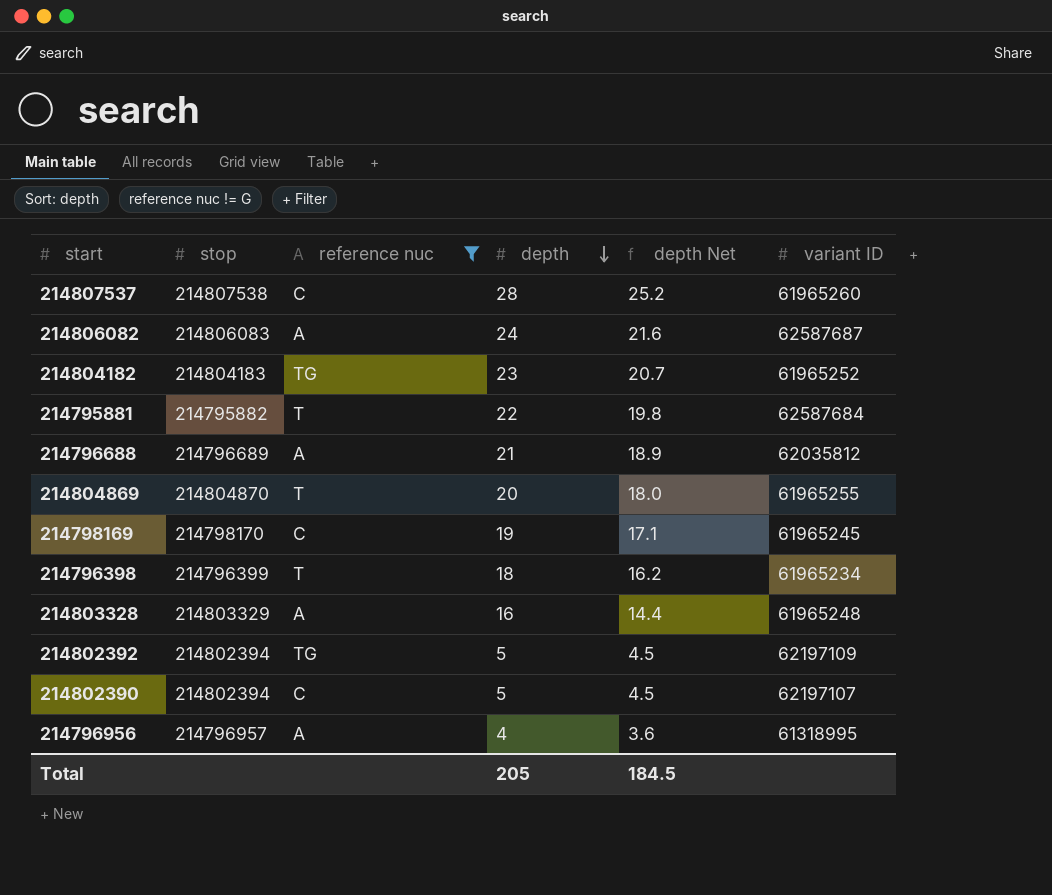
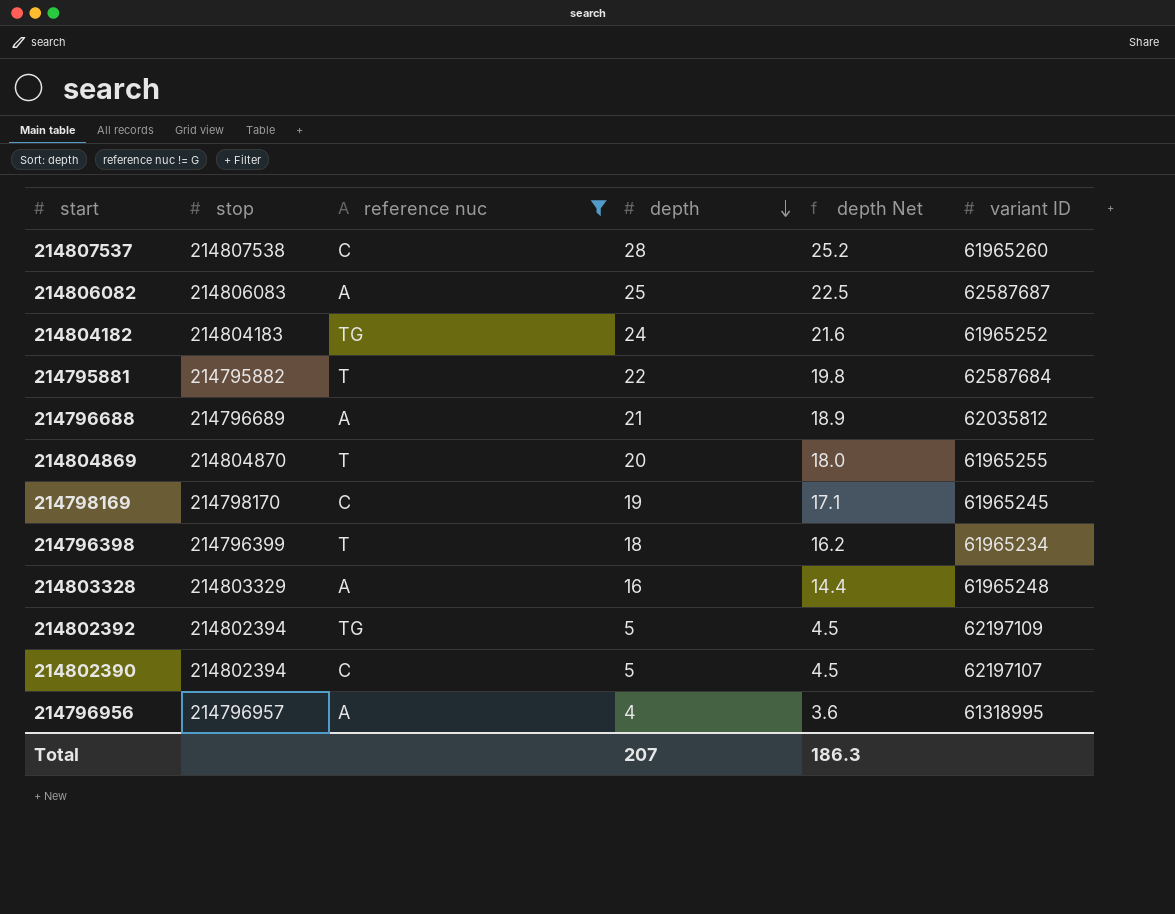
214806082 | depth: 24 -> 25
214806082 | depth Net: 21.6 -> 22.5
214804182 | depth: 23 -> 24
214804182 | depth Net: 20.7 -> 21.6
Total | depth: 205 -> 207
Total | depth Net: 184.5 -> 186.3

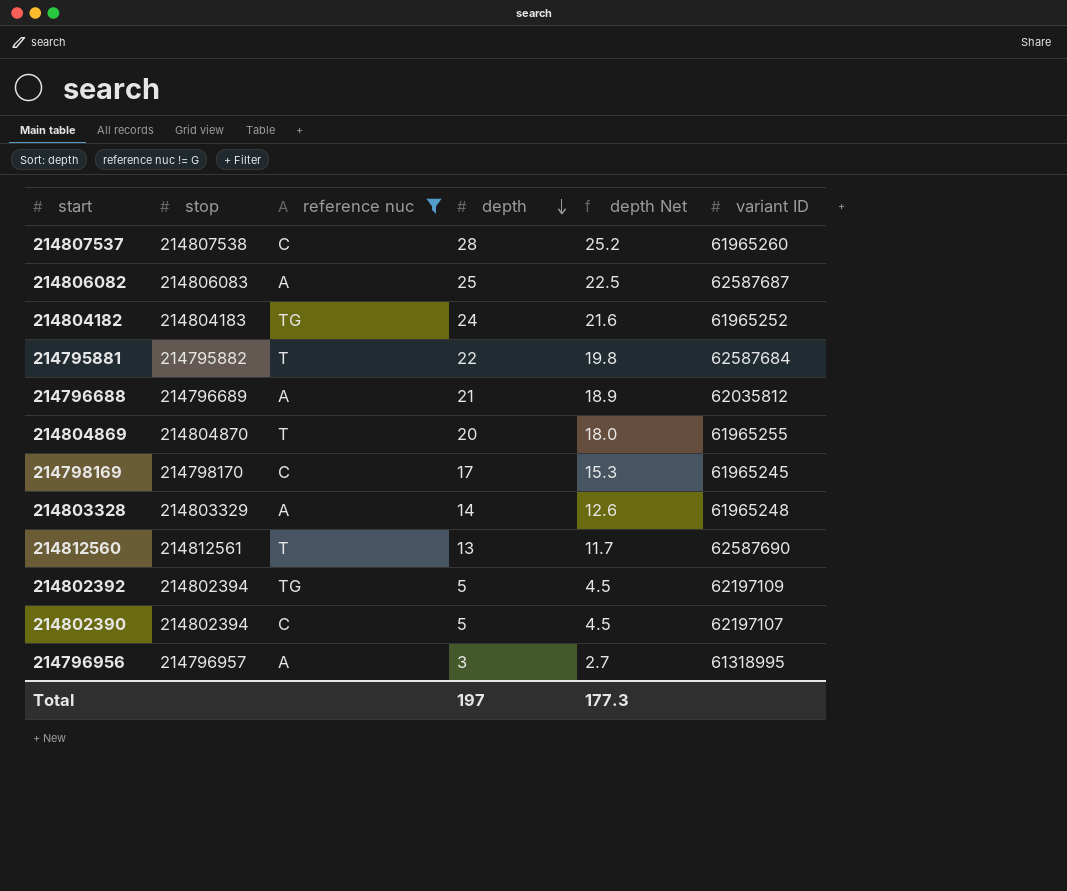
row 214796398: 214796399 | T | 18 | 16.2 | 61965234 -> none
214798169 | depth: 19 -> 17
214798169 | depth Net: 17.1 -> 15.3
214803328 | depth: 16 -> 14
214803328 | depth Net: 14.4 -> 12.6
row 214812560: none -> 214812561 | T | 13 | 11.7 | 62587690
214796956 | depth: 4 -> 3
214796956 | depth Net: 3.6 -> 2.7
Total | depth: 207 -> 197
Total | depth Net: 186.3 -> 177.3

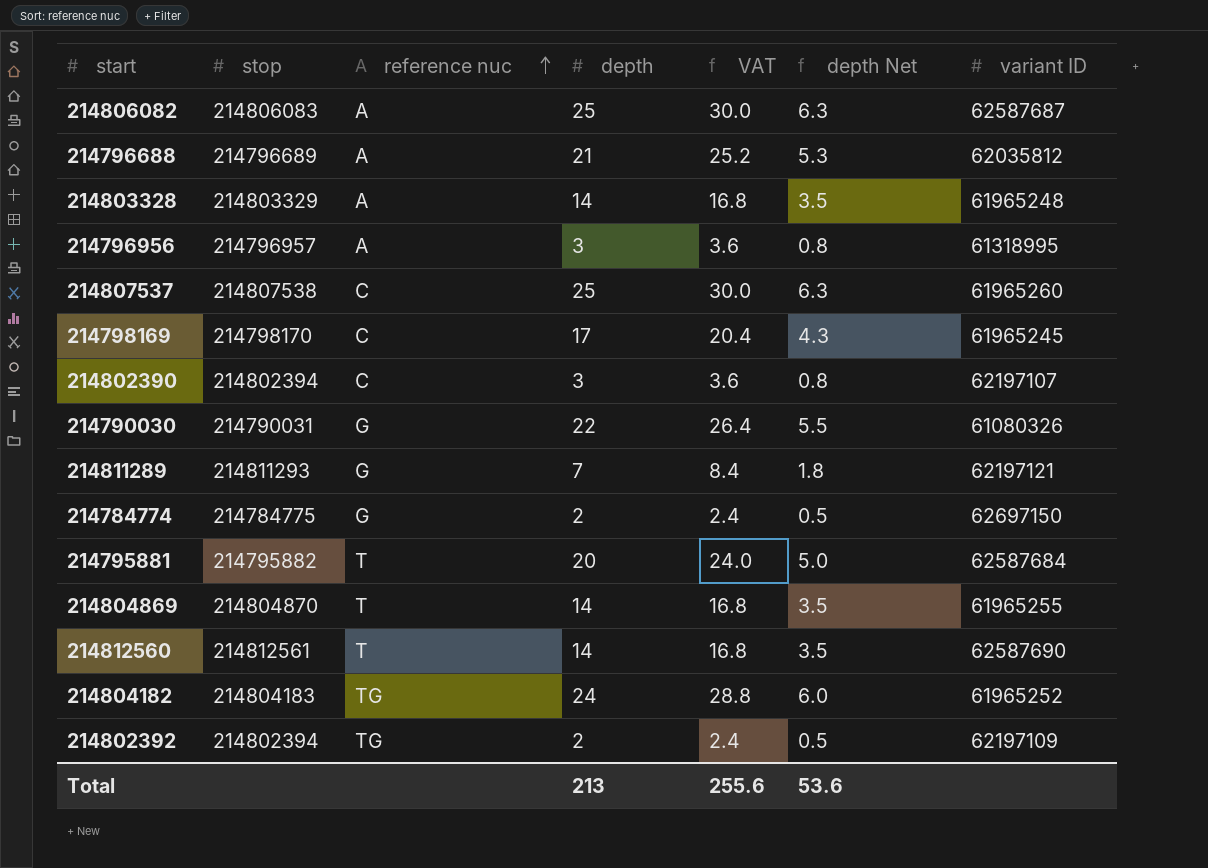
filter: reference nuc != G -> none
row order: depth descending -> reference nuc ascending
column VAT | formula: none -> [depth] * 1.2
column depth Net | formula: [depth] * 0.9 -> [depth] * 0.25
214807537 | depth: 28 -> 25
214802390 | depth: 5 -> 3
214795881 | depth: 22 -> 20
214804869 | depth: 20 -> 14
214812560 | depth: 13 -> 14
214802392 | depth: 5 -> 2
Total | depth: 197 -> 213
Total | depth Net: 177.3 -> 53.6

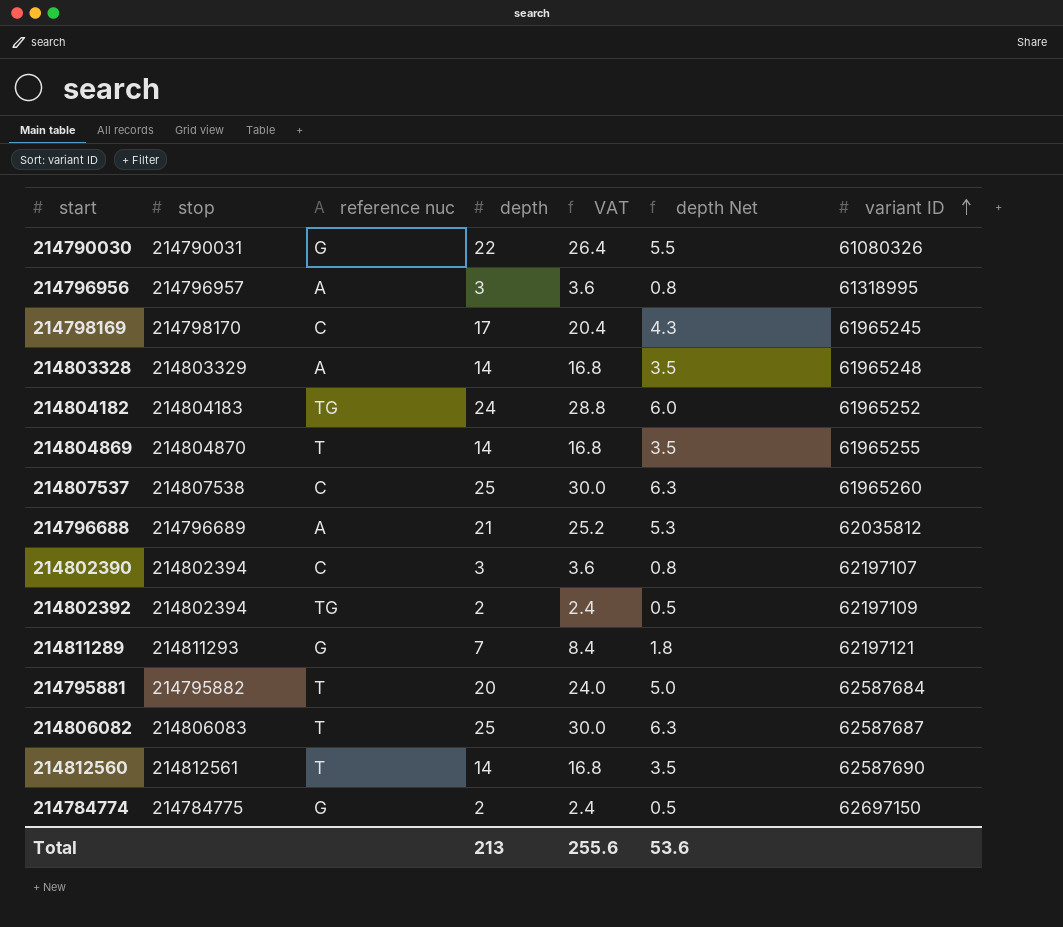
row order: reference nuc ascending -> variant ID ascending
214806082 | reference nuc: A -> T

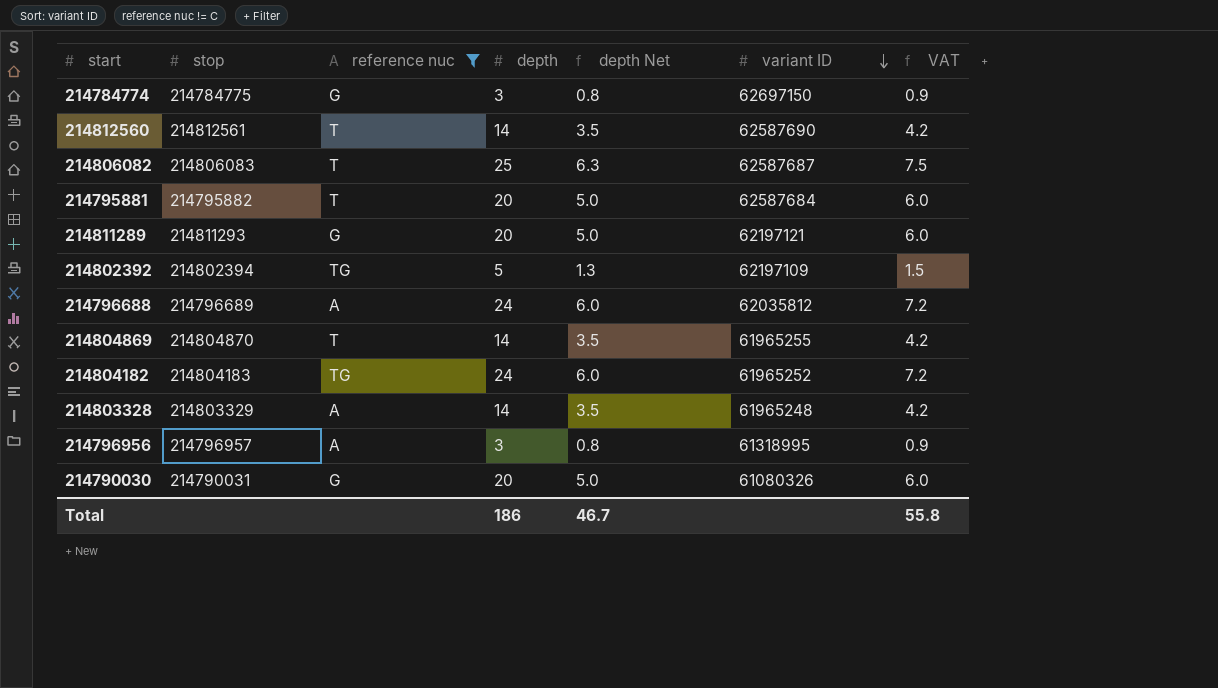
filter: none -> reference nuc != C
row order: variant ID ascending -> variant ID descending
column VAT | formula: [depth] * 1.2 -> [depth] * 0.3
column VAT | position: 5 -> 7
214784774 | depth: 2 -> 3
214784774 | depth Net: 0.5 -> 0.8
214811289 | depth: 7 -> 20
214811289 | depth Net: 1.8 -> 5.0
214802392 | depth: 2 -> 5
214802392 | depth Net: 0.5 -> 1.3
214796688 | depth: 21 -> 24
214796688 | depth Net: 5.3 -> 6.0
214790030 | depth: 22 -> 20
214790030 | depth Net: 5.5 -> 5.0
Total | depth: 213 -> 186
Total | depth Net: 53.6 -> 46.7
Total | VAT: 255.6 -> 55.8

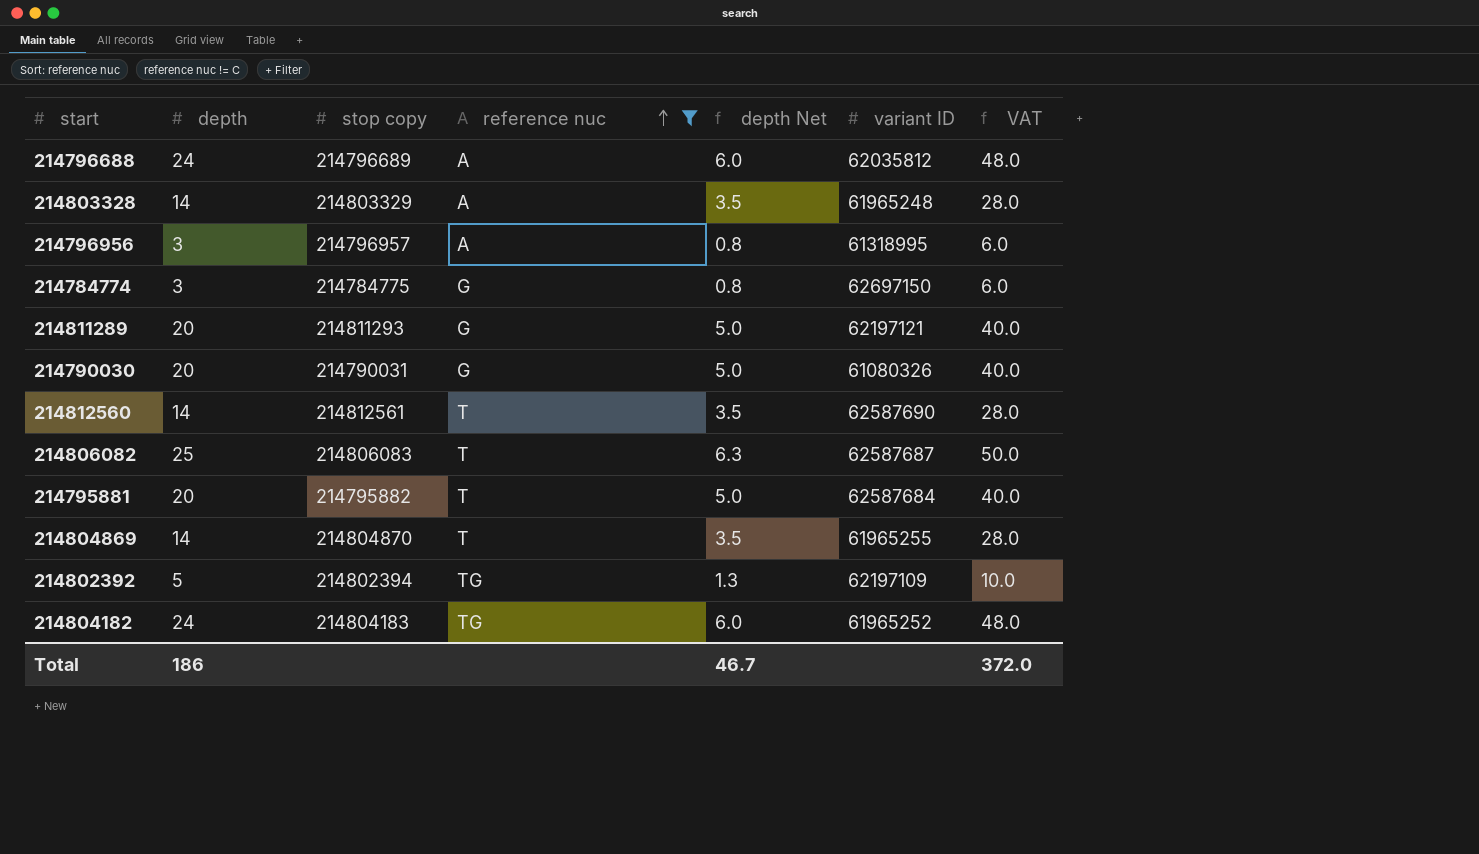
row order: variant ID descending -> reference nuc ascending
column depth | position: 4 -> 2
column name: stop -> stop copy
column VAT | formula: [depth] * 0.3 -> [depth] * 2
Total | VAT: 55.8 -> 372.0

